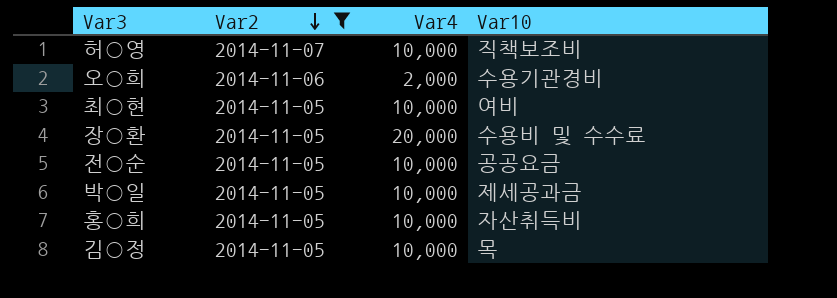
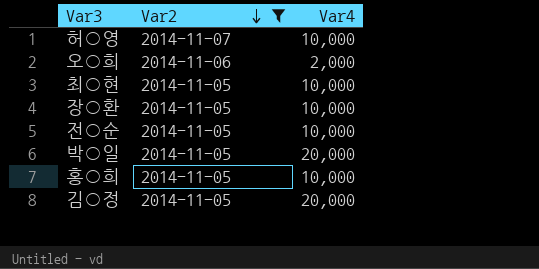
column Var10 | position: 4 -> none
장○환 | Var4: 20,000 -> 10,000
박○일 | Var4: 10,000 -> 20,000
김○정 | Var4: 10,000 -> 20,000

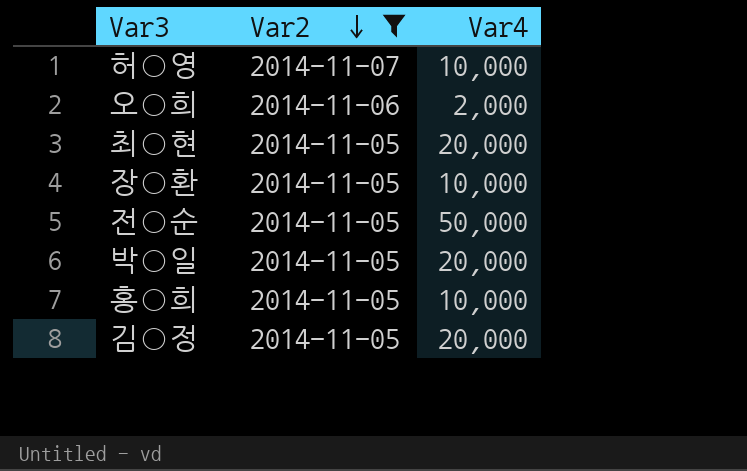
최○현 | Var4: 10,000 -> 20,000
전○순 | Var4: 10,000 -> 50,000

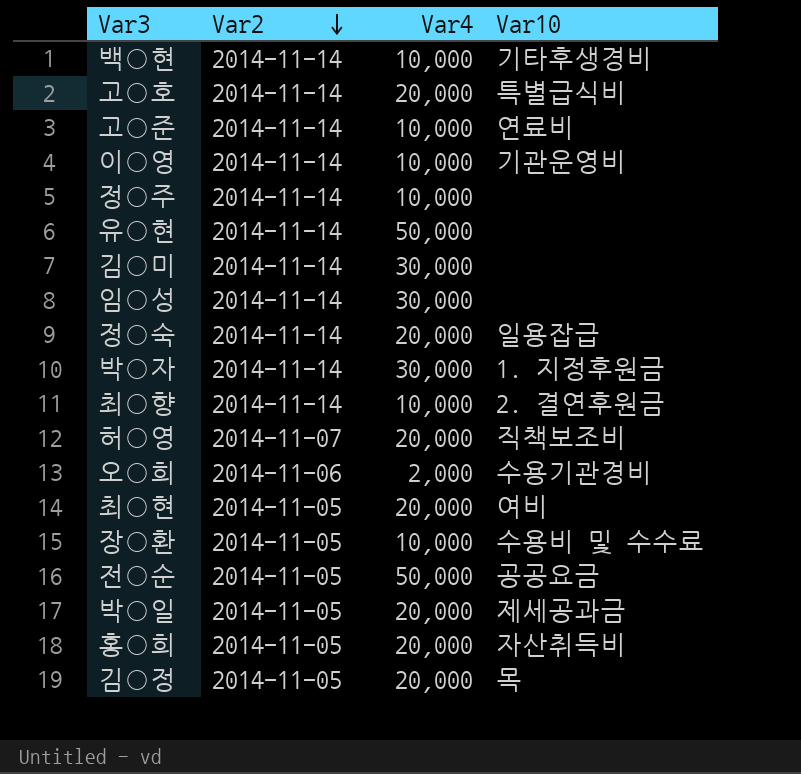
filter: Var2 != 2014-11-14 -> none
column Var10 | position: none -> 4
허○영 | Var4: 10,000 -> 20,000
홍○희 | Var4: 10,000 -> 20,000

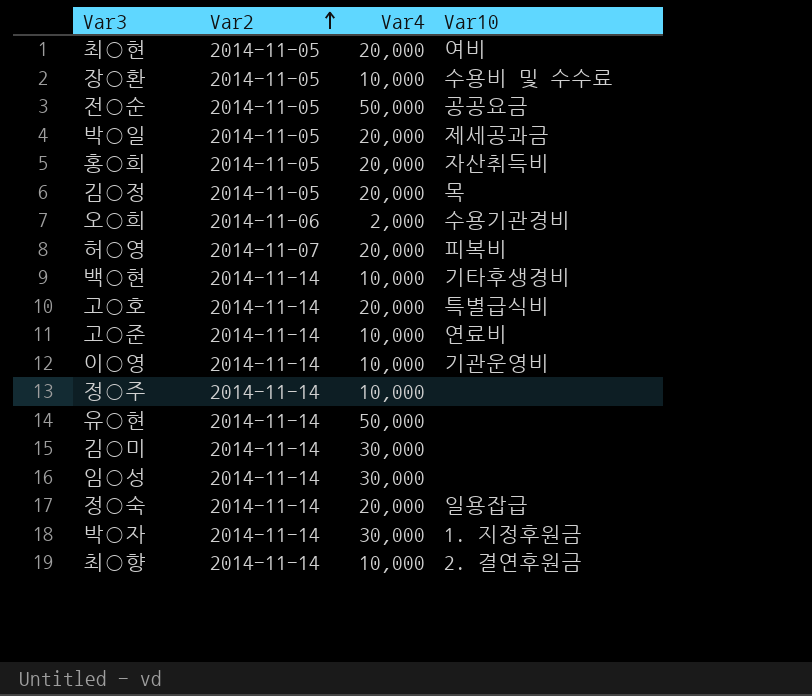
row order: Var2 descending -> Var2 ascending
허○영 | Var10: 직책보조비 -> 피복비

